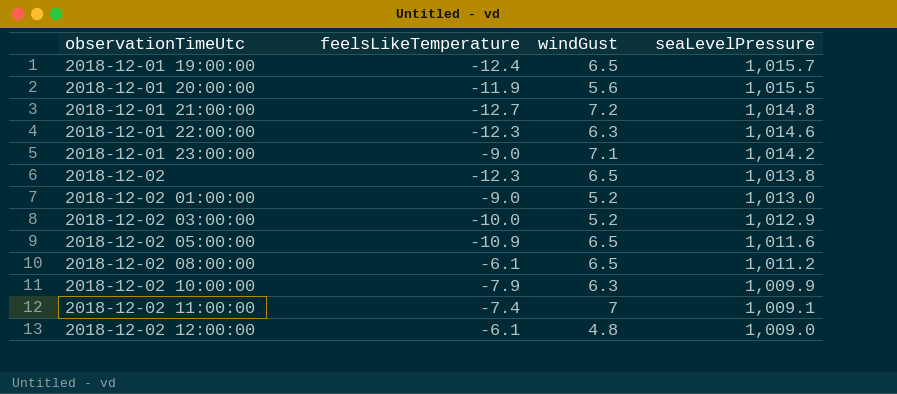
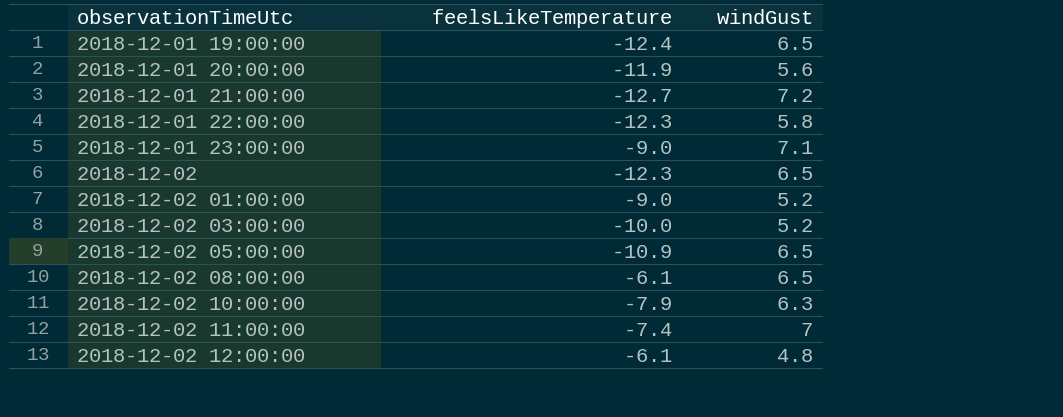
column seaLevelPressure | position: 4 -> none
2018-12-01 22:00:00 | windGust: 6.3 -> 5.8

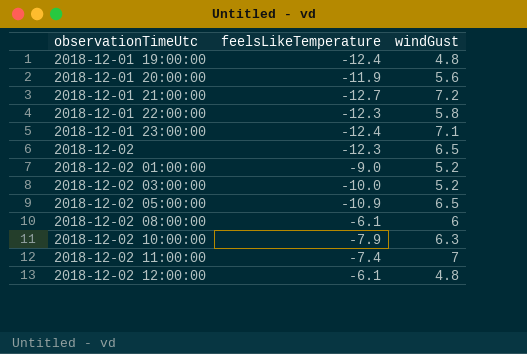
2018-12-01 19:00:00 | windGust: 6.5 -> 4.8
2018-12-01 23:00:00 | feelsLikeTemperature: -9.0 -> -12.4
2018-12-02 08:00:00 | windGust: 6.5 -> 6

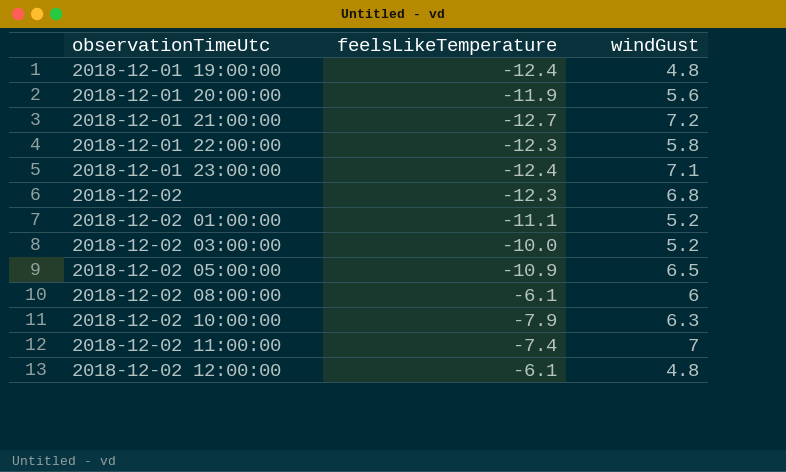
2018-12-02 | windGust: 6.5 -> 6.8
2018-12-02 01:00:00 | feelsLikeTemperature: -9.0 -> -11.1

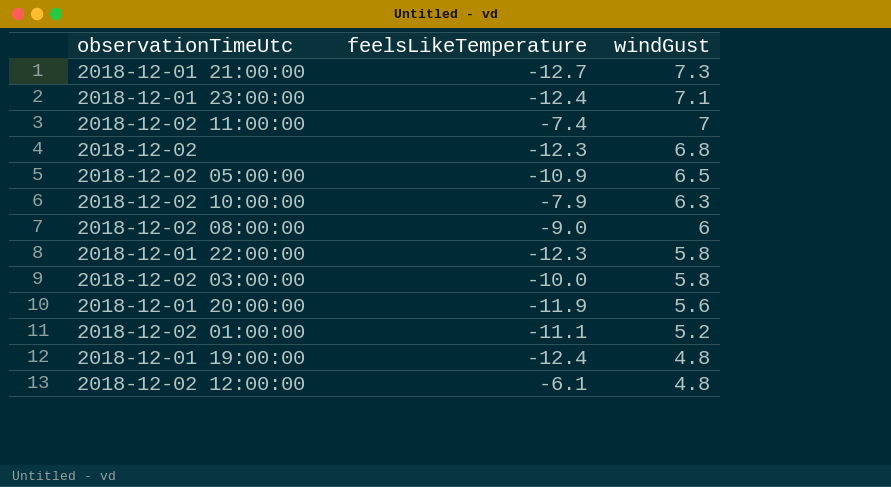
row order: observationTimeUtc ascending -> windGust descending
2018-12-01 21:00:00 | windGust: 7.2 -> 7.3
2018-12-02 08:00:00 | feelsLikeTemperature: -6.1 -> -9.0
2018-12-02 03:00:00 | windGust: 5.2 -> 5.8

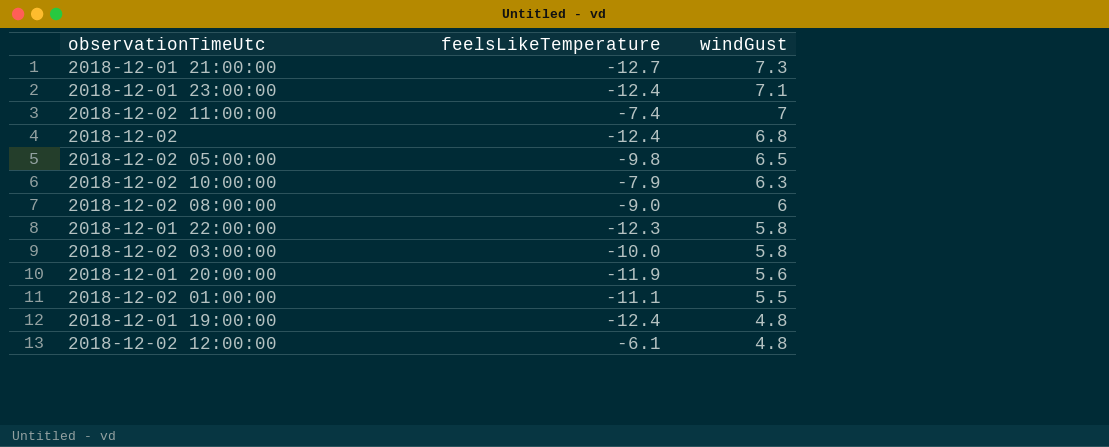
2018-12-02 | feelsLikeTemperature: -12.3 -> -12.4
2018-12-02 05:00:00 | feelsLikeTemperature: -10.9 -> -9.8
2018-12-02 01:00:00 | windGust: 5.2 -> 5.5

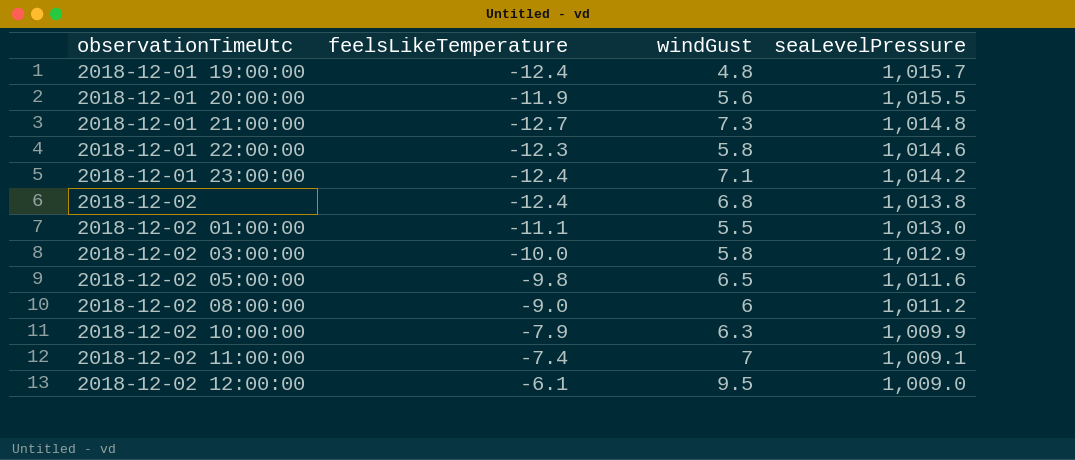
row order: windGust descending -> observationTimeUtc ascending
column seaLevelPressure | position: none -> 4
2018-12-02 12:00:00 | windGust: 4.8 -> 9.5

